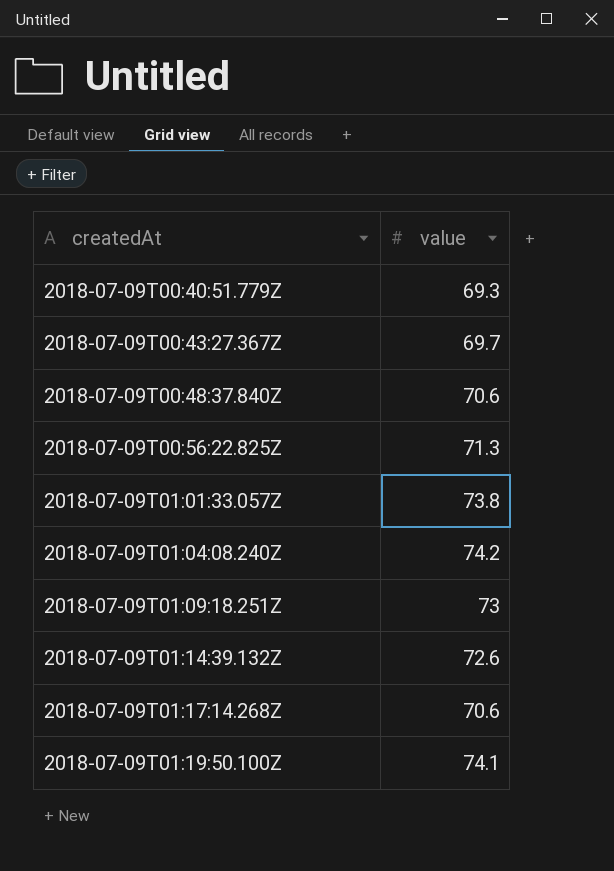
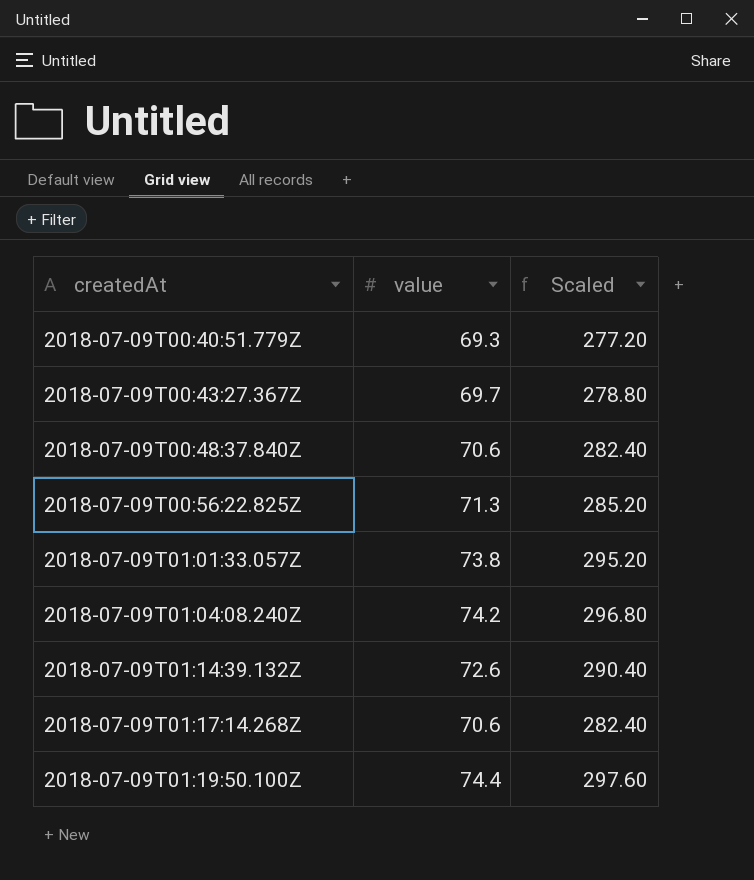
column Scaled | formula: none -> [value] * 4
row 2018-07-09T01:09:18.251Z: 73 -> none
2018-07-09T01:19:50.100Z | value: 74.1 -> 74.4

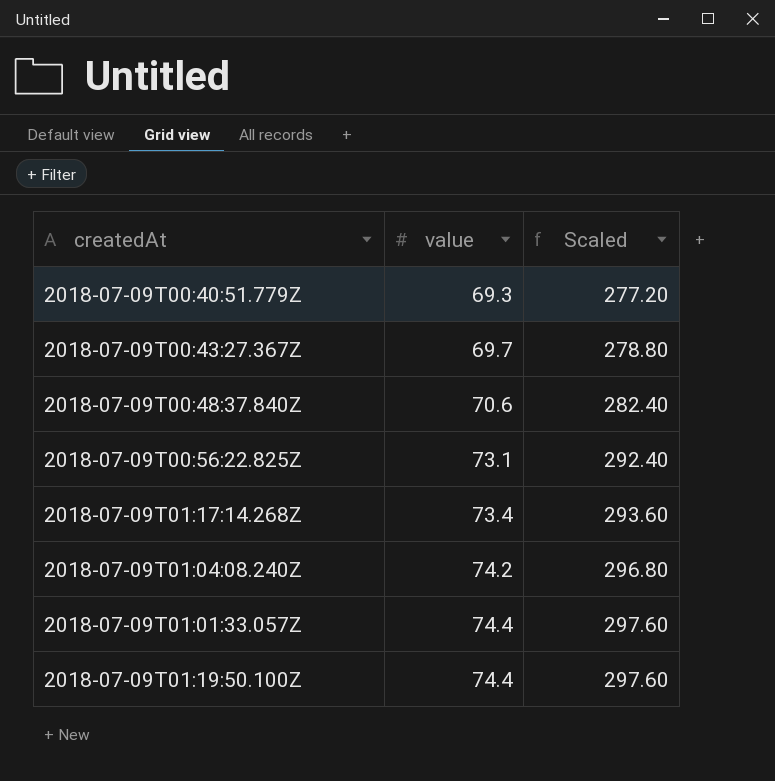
row order: createdAt ascending -> value ascending
row 2018-07-09T01:14:39.132Z: 72.6 | 290.40 -> none
2018-07-09T00:56:22.825Z | value: 71.3 -> 73.1
2018-07-09T00:56:22.825Z | Scaled: 285.20 -> 292.40
2018-07-09T01:17:14.268Z | value: 70.6 -> 73.4
2018-07-09T01:17:14.268Z | Scaled: 282.40 -> 293.60
2018-07-09T01:01:33.057Z | value: 73.8 -> 74.4
2018-07-09T01:01:33.057Z | Scaled: 295.20 -> 297.60

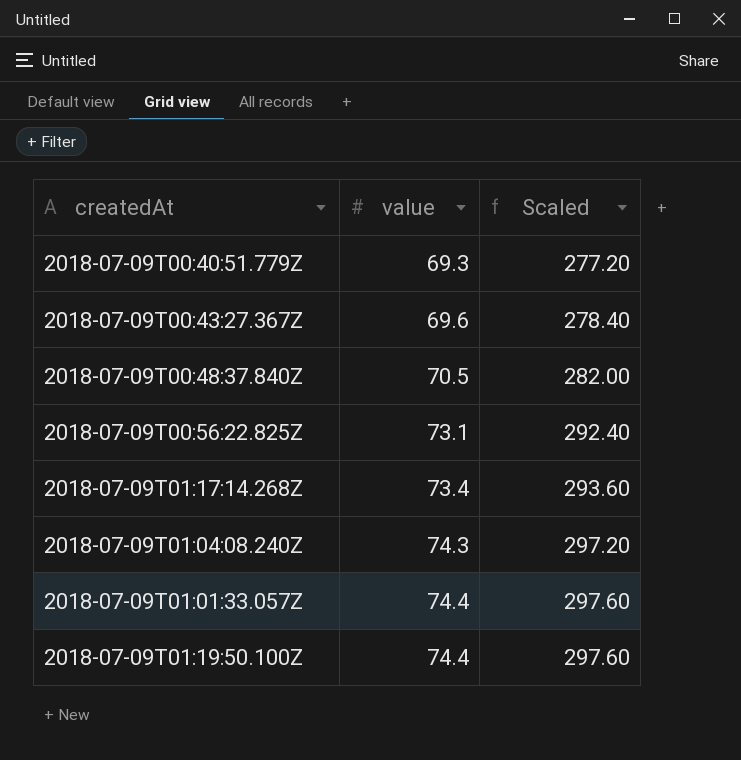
2018-07-09T00:43:27.367Z | value: 69.7 -> 69.6
2018-07-09T00:43:27.367Z | Scaled: 278.80 -> 278.40
2018-07-09T00:48:37.840Z | value: 70.6 -> 70.5
2018-07-09T00:48:37.840Z | Scaled: 282.40 -> 282.00
2018-07-09T01:04:08.240Z | value: 74.2 -> 74.3
2018-07-09T01:04:08.240Z | Scaled: 296.80 -> 297.20

